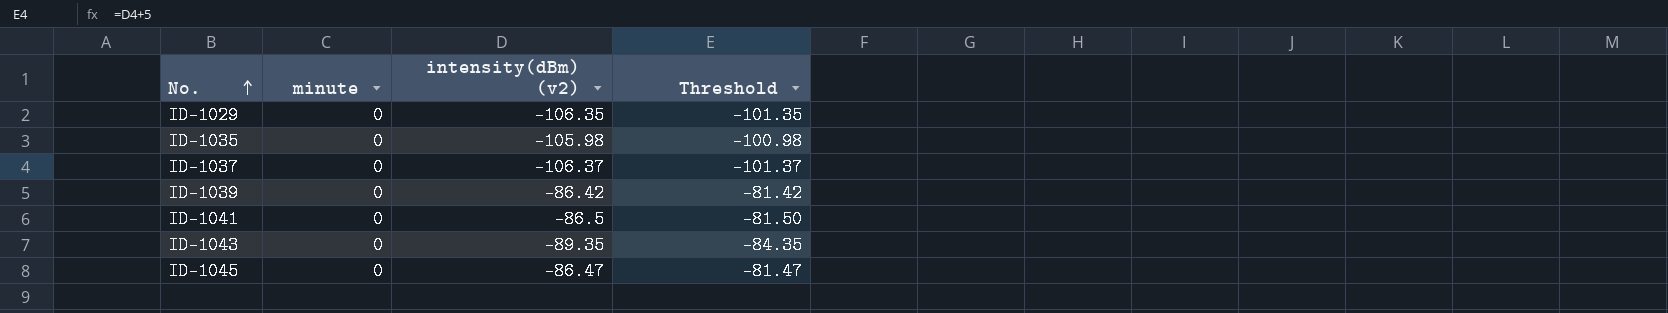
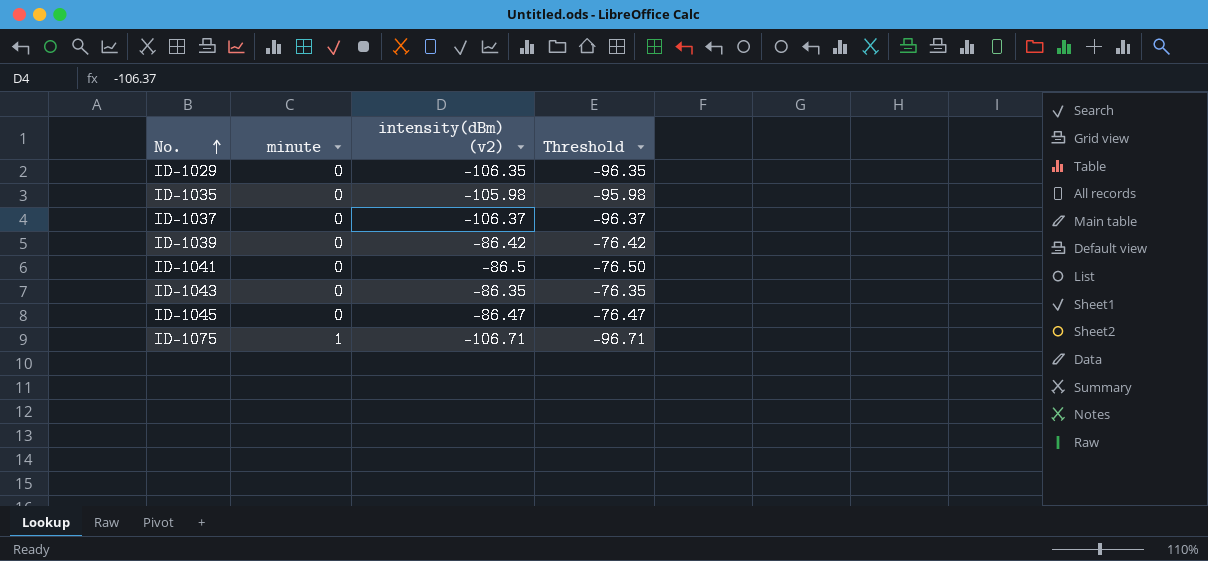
column Threshold | formula: [intensity(dBm) (v2)] + 5 -> [intensity(dBm) (v2)] + 10
ID-1043 | intensity(dBm) (v2): -89.35 -> -86.35
row ID-1075: none -> 1 | -106.71 | -96.71

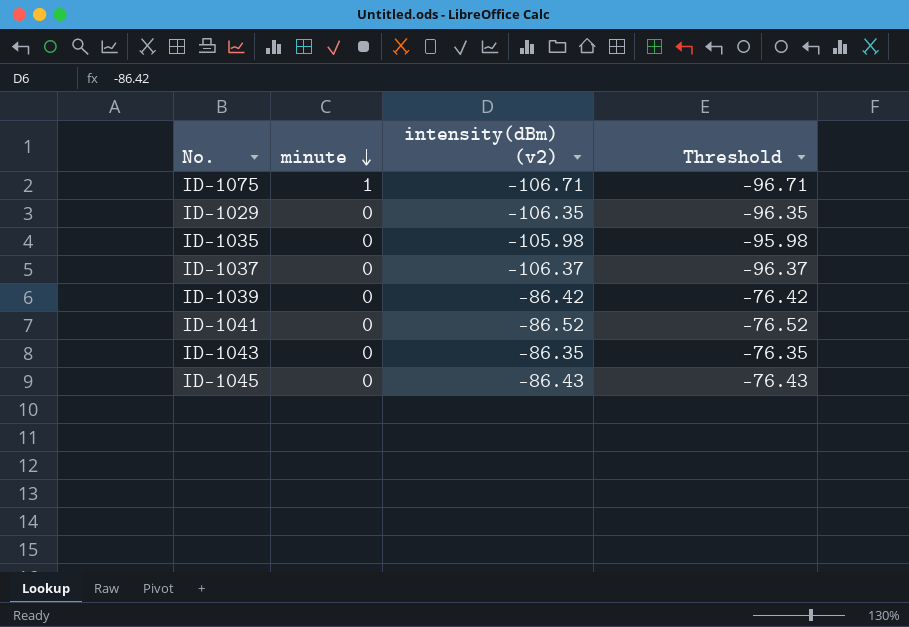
row order: No. ascending -> minute descending
ID-1041 | intensity(dBm) (v2): -86.5 -> -86.52
ID-1041 | Threshold: -76.50 -> -76.52
ID-1045 | intensity(dBm) (v2): -86.47 -> -86.43
ID-1045 | Threshold: -76.47 -> -76.43

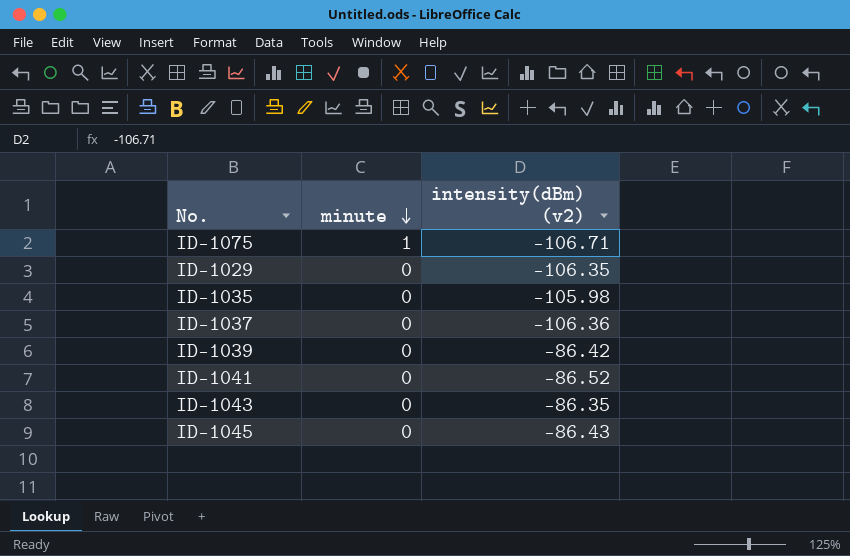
column Threshold | formula: [intensity(dBm) (v2)] + 10 -> none
ID-1037 | intensity(dBm) (v2): -106.37 -> -106.36

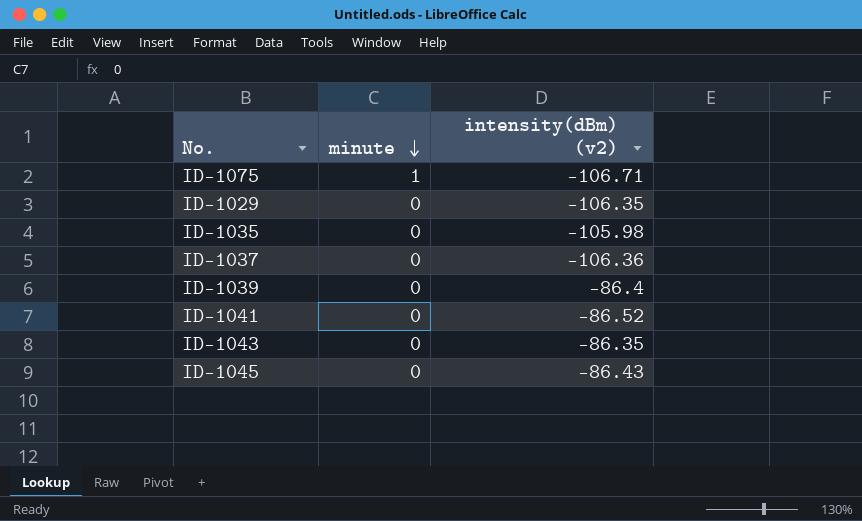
ID-1039 | intensity(dBm) (v2): -86.42 -> -86.4

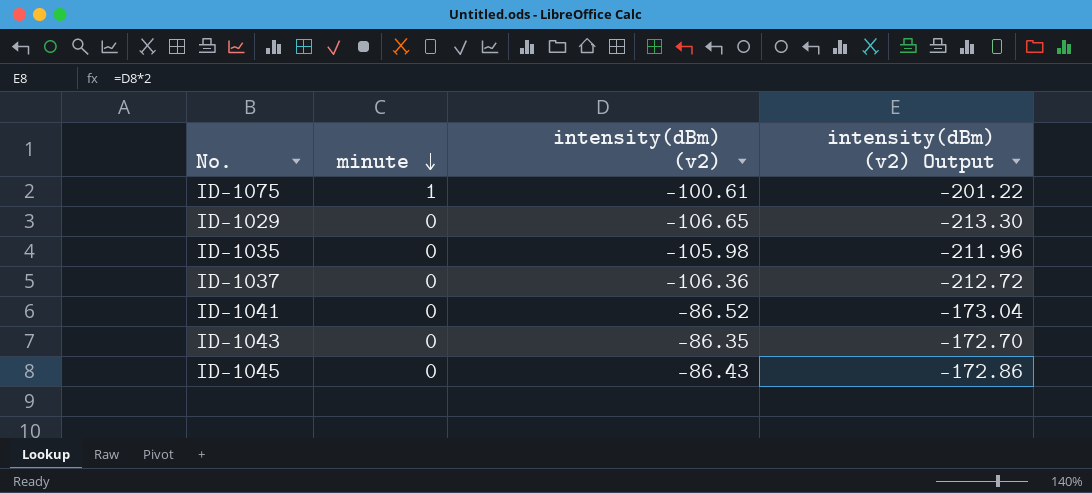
column intensity(dBm) (v2) Output | formula: none -> [intensity(dBm) (v2)] * 2
row ID-1039: 0 | -86.4 -> none
ID-1075 | intensity(dBm) (v2): -106.71 -> -100.61
ID-1029 | intensity(dBm) (v2): -106.35 -> -106.65

